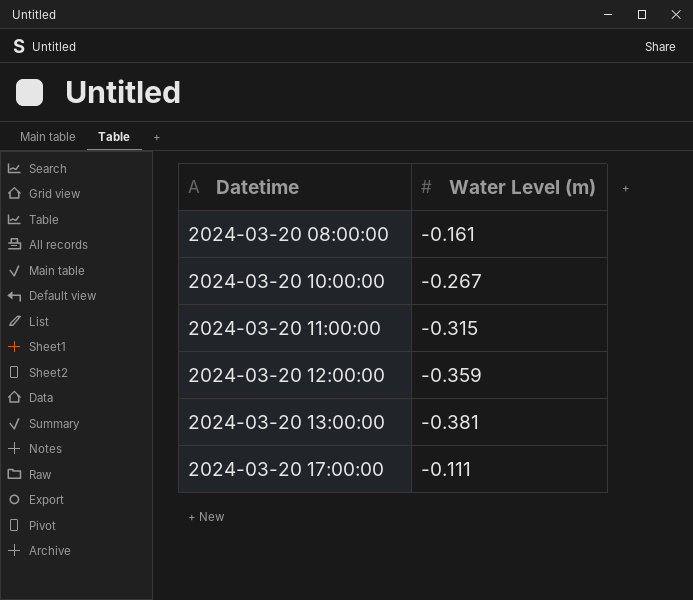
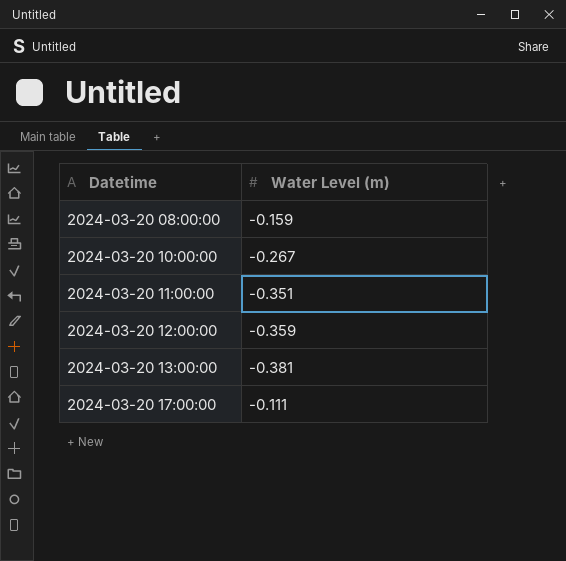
2024-03-20 08:00:00 | Water Level (m): -0.161 -> -0.159
2024-03-20 11:00:00 | Water Level (m): -0.315 -> -0.351

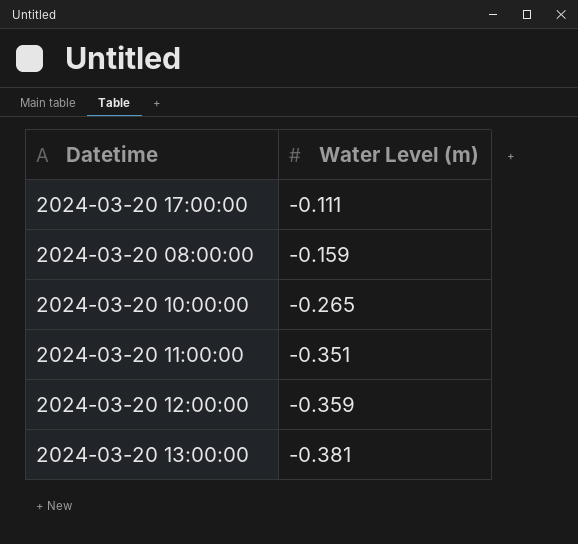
row order: Datetime ascending -> Water Level (m) descending
2024-03-20 10:00:00 | Water Level (m): -0.267 -> -0.265

